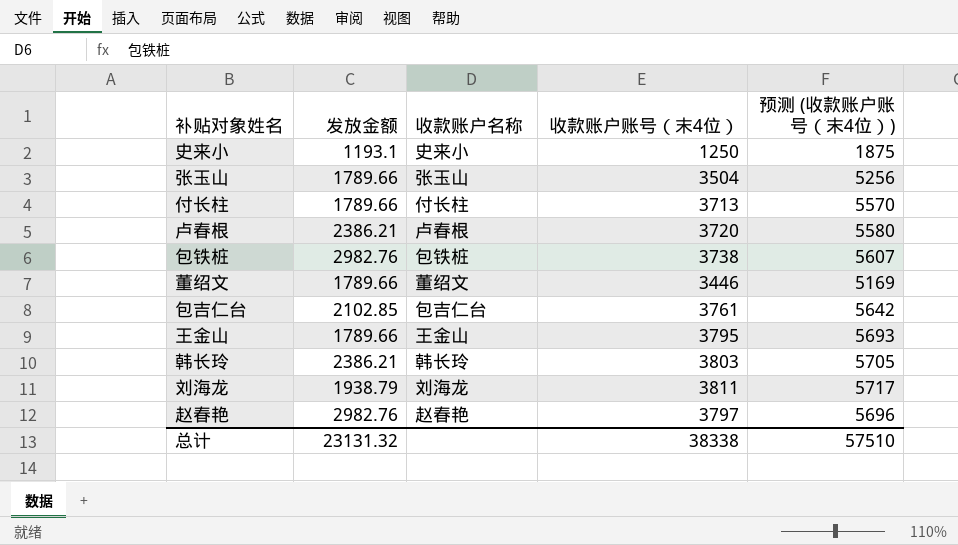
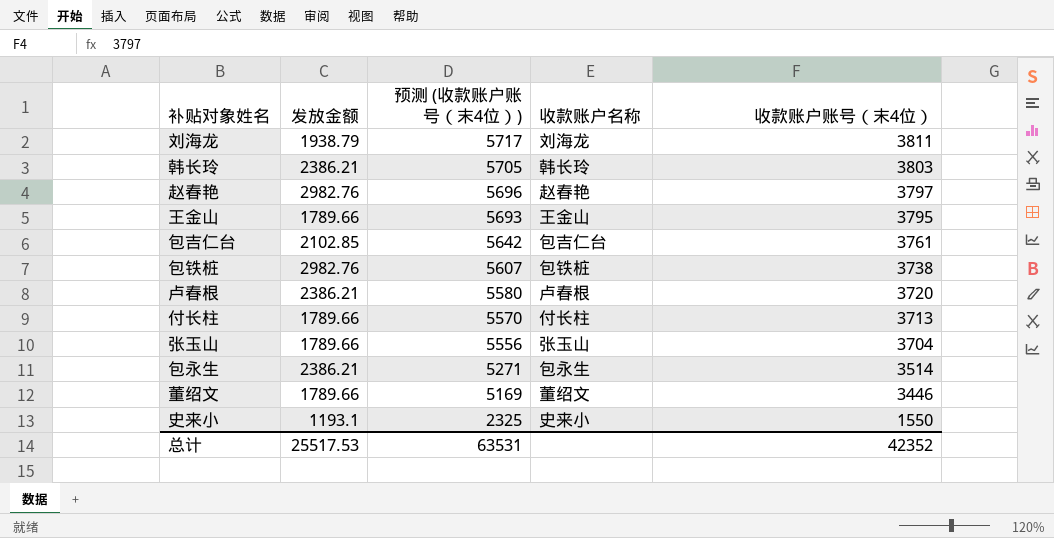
row order: none -> 预测 (收款账户账号（末4位）) descending
column 预测 (收款账户账号（末4位）) | position: 5 -> 3
张玉山 | 预测 (收款账户账号（末4位）): 5256 -> 5556
张玉山 | 收款账户账号（末4位）: 3504 -> 3704
row 包永生: none -> 2386.21 | 5271 | 包永生 | 3514
史来小 | 预测 (收款账户账号（末4位）): 1875 -> 2325
史来小 | 收款账户账号（末4位）: 1250 -> 1550
总计 | 发放金额: 23131.32 -> 25517.53
总计 | 预测 (收款账户账号（末4位）): 57510 -> 63531
总计 | 收款账户账号（末4位）: 38338 -> 42352

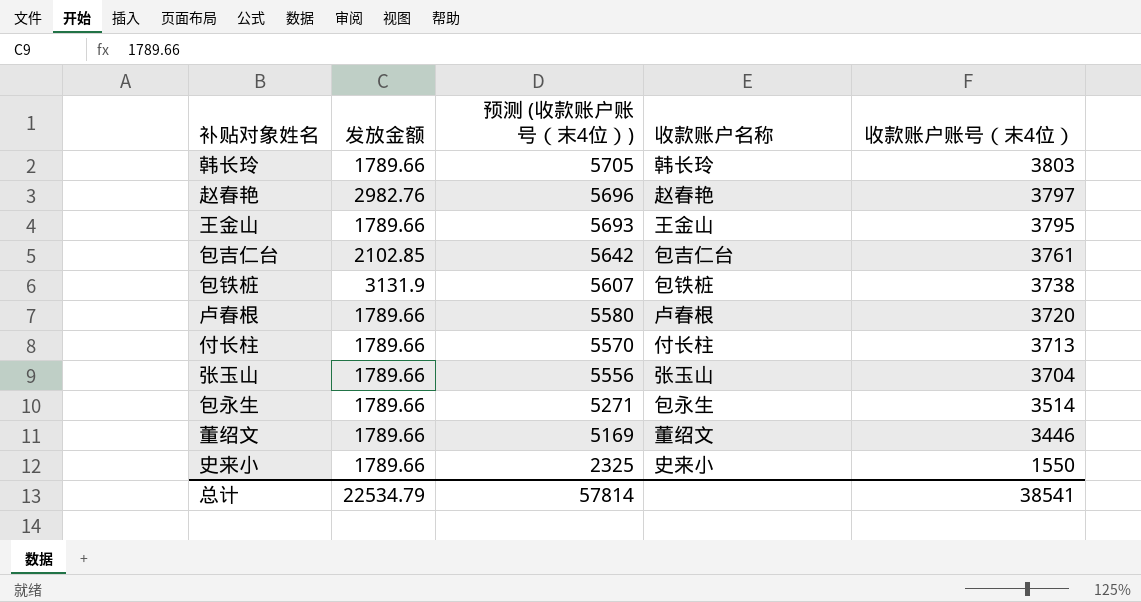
row 刘海龙: 1938.79 | 5717 | 刘海龙 | 3811 -> none
韩长玲 | 发放金额: 2386.21 -> 1789.66
包铁桩 | 发放金额: 2982.76 -> 3131.9
卢春根 | 发放金额: 2386.21 -> 1789.66
包永生 | 发放金额: 2386.21 -> 1789.66
史来小 | 发放金额: 1193.1 -> 1789.66
总计 | 发放金额: 25517.53 -> 22534.79
总计 | 预测 (收款账户账号（末4位）): 63531 -> 57814
总计 | 收款账户账号（末4位）: 42352 -> 38541

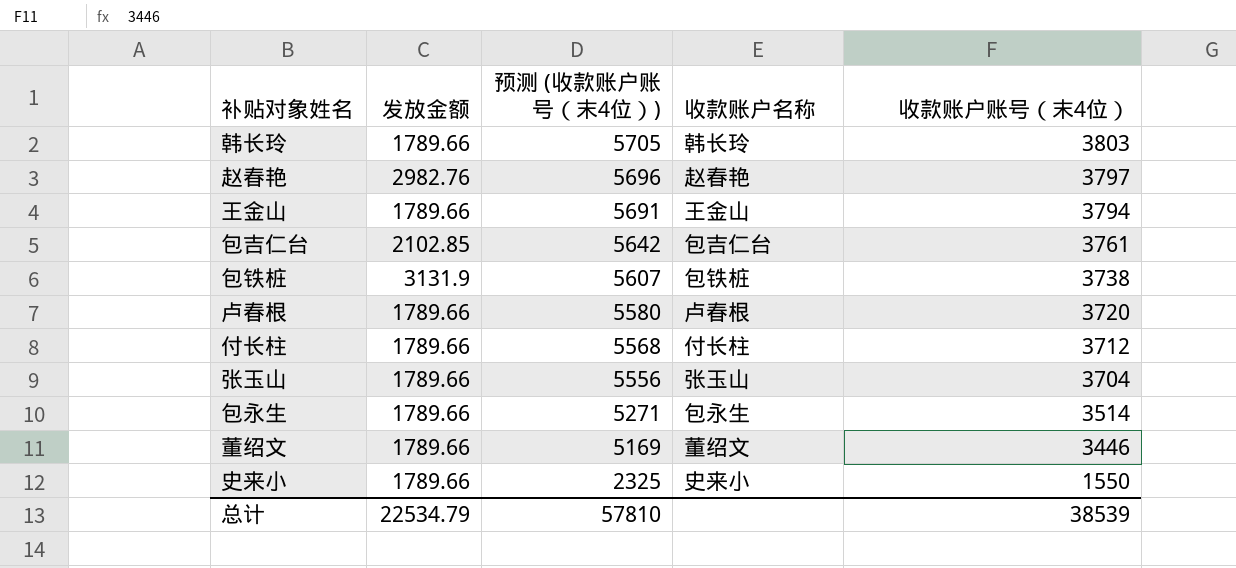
王金山 | 预测 (收款账户账号（末4位）): 5693 -> 5691
王金山 | 收款账户账号（末4位）: 3795 -> 3794
付长柱 | 预测 (收款账户账号（末4位）): 5570 -> 5568
付长柱 | 收款账户账号（末4位）: 3713 -> 3712
总计 | 预测 (收款账户账号（末4位）): 57814 -> 57810
总计 | 收款账户账号（末4位）: 38541 -> 38539

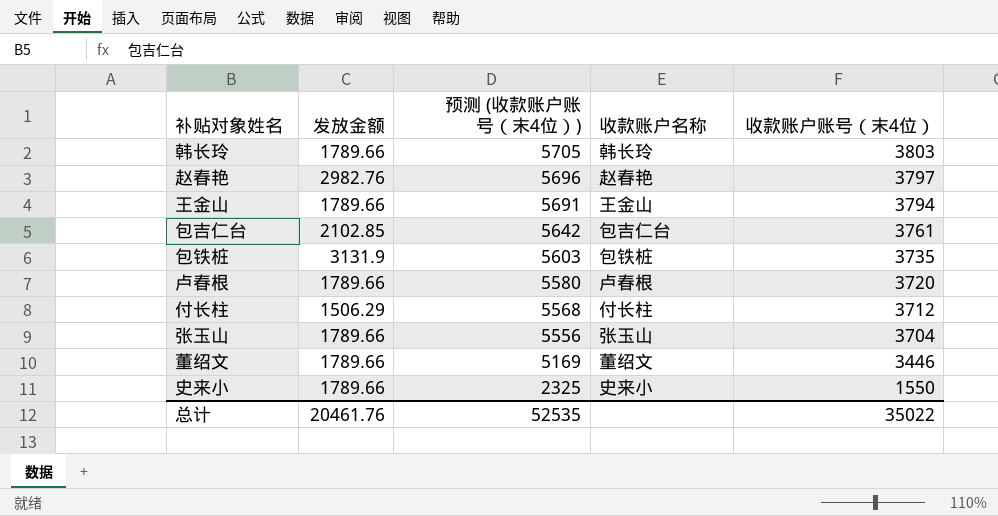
row 包永生: 1789.66 | 5271 | 包永生 | 3514 -> none
包铁桩 | 预测 (收款账户账号（末4位）): 5607 -> 5603
包铁桩 | 收款账户账号（末4位）: 3738 -> 3735
付长柱 | 发放金额: 1789.66 -> 1506.29
总计 | 发放金额: 22534.79 -> 20461.76
总计 | 预测 (收款账户账号（末4位）): 57810 -> 52535
总计 | 收款账户账号（末4位）: 38539 -> 35022

